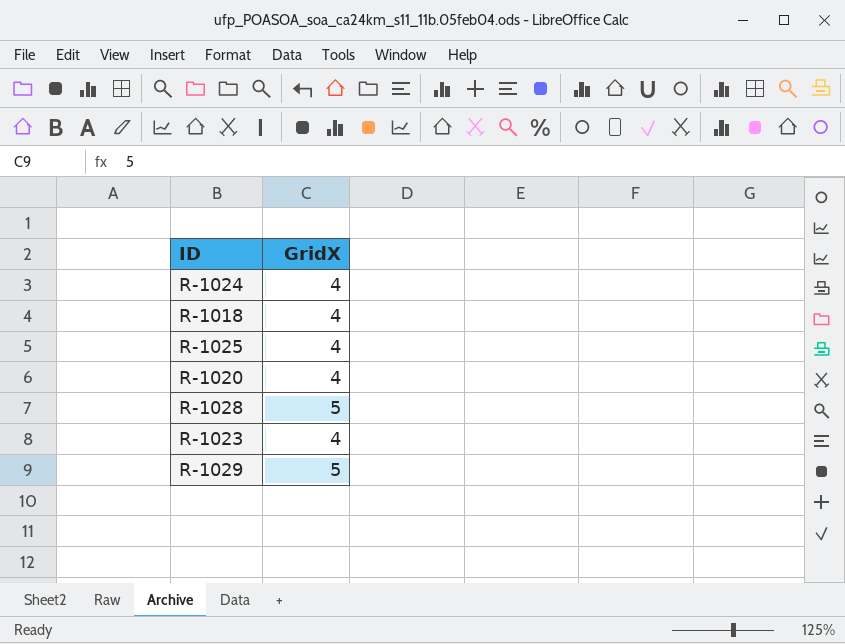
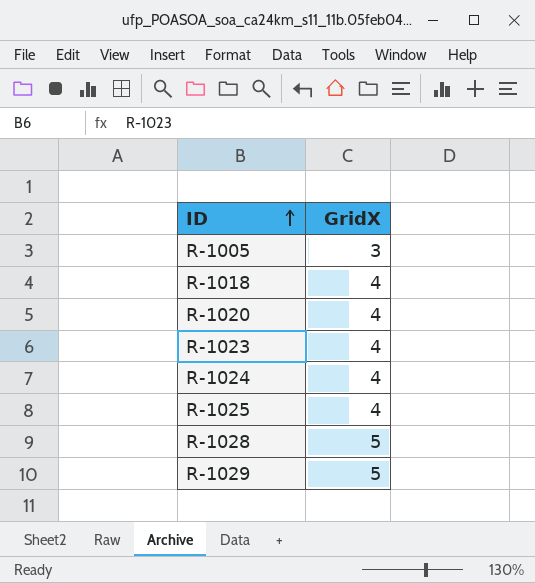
row order: none -> ID ascending
row R-1005: none -> 3

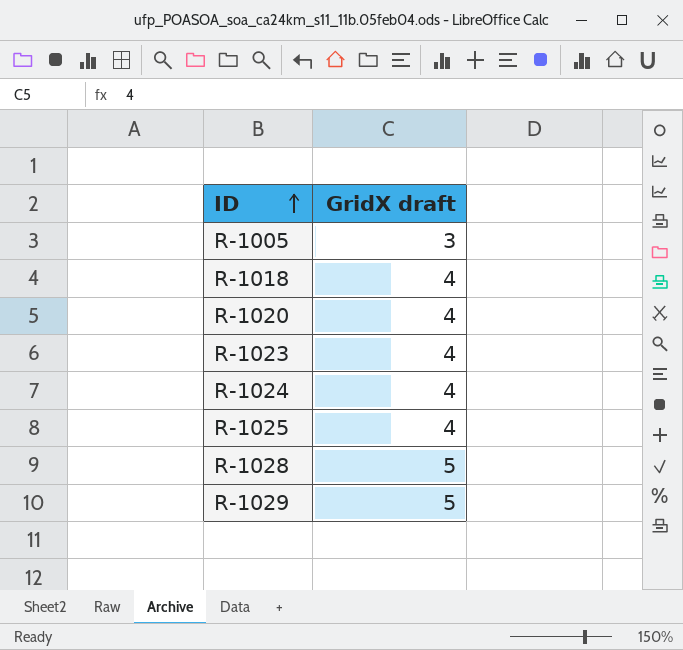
column name: GridX -> GridX draft

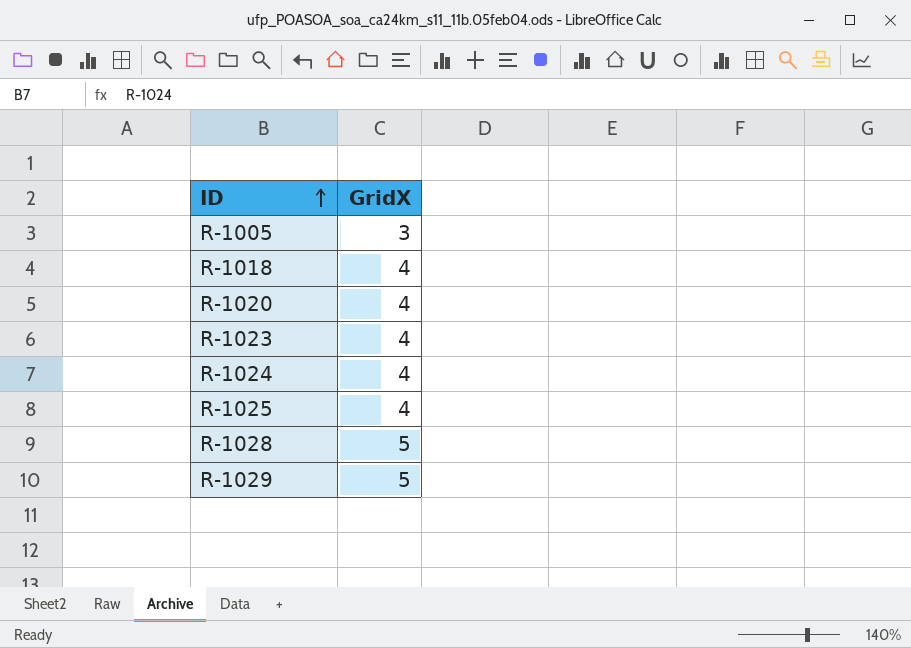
column name: GridX draft -> GridX

